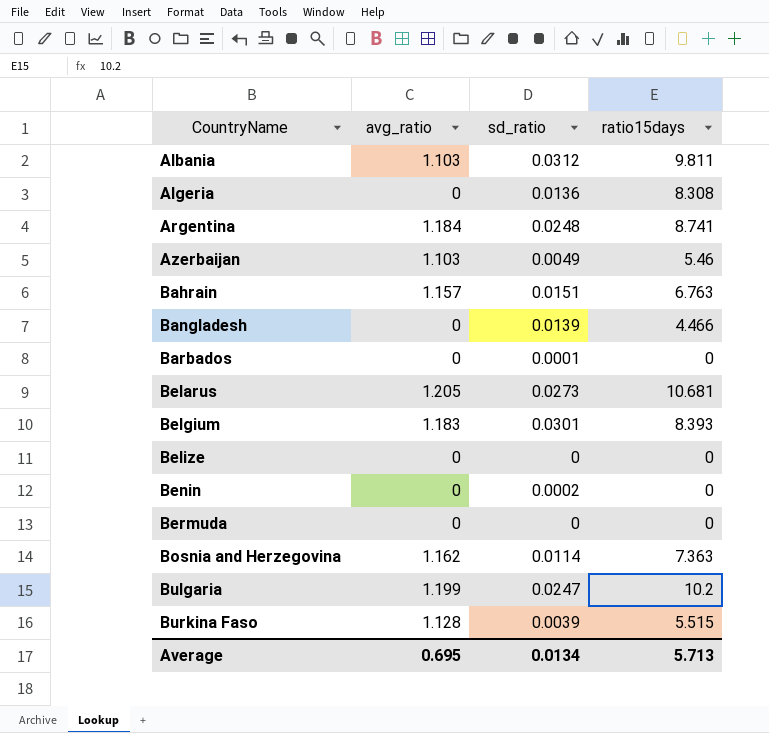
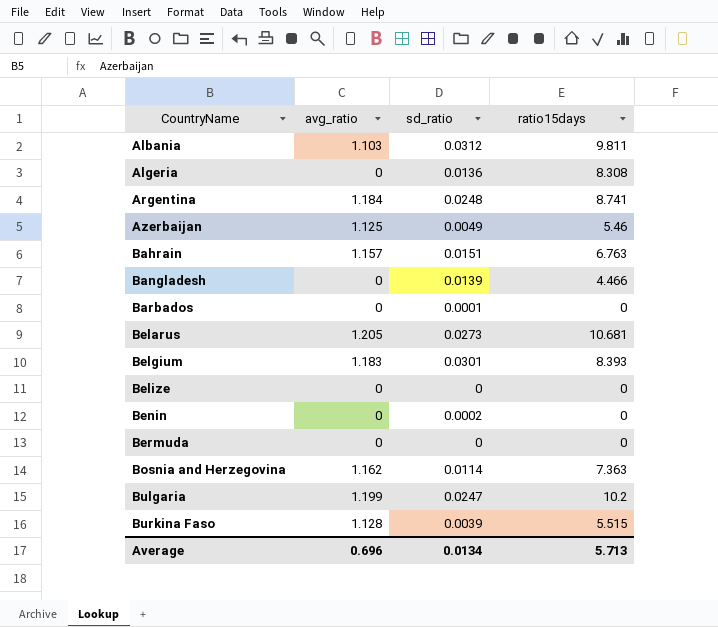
Azerbaijan | avg_ratio: 1.103 -> 1.125
Average | avg_ratio: 0.695 -> 0.696

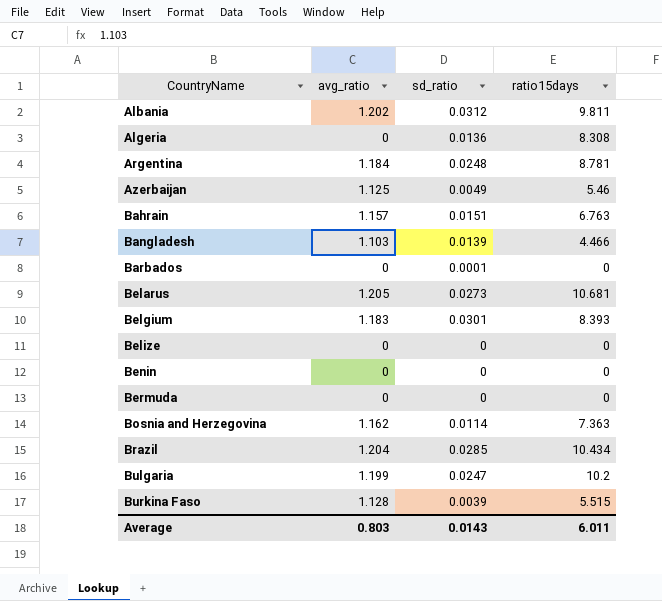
Albania | avg_ratio: 1.103 -> 1.202
Argentina | ratio15days: 8.741 -> 8.781
Bangladesh | avg_ratio: 0 -> 1.103
Benin | sd_ratio: 0.0002 -> 0
row Brazil: none -> 1.204 | 0.0285 | 10.434
Average | avg_ratio: 0.696 -> 0.803
Average | sd_ratio: 0.0134 -> 0.0143
Average | ratio15days: 5.713 -> 6.011

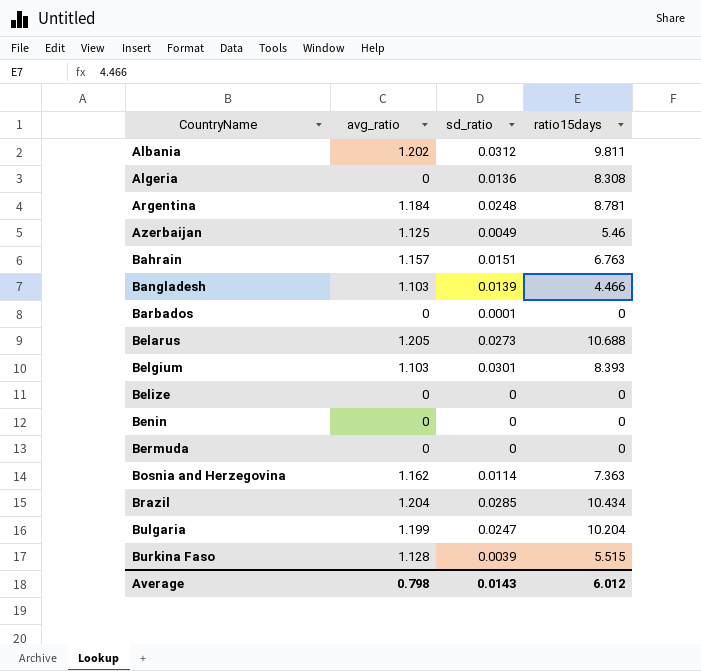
Belarus | ratio15days: 10.681 -> 10.688
Belgium | avg_ratio: 1.183 -> 1.103
Bulgaria | ratio15days: 10.2 -> 10.204
Average | avg_ratio: 0.803 -> 0.798
Average | ratio15days: 6.011 -> 6.012

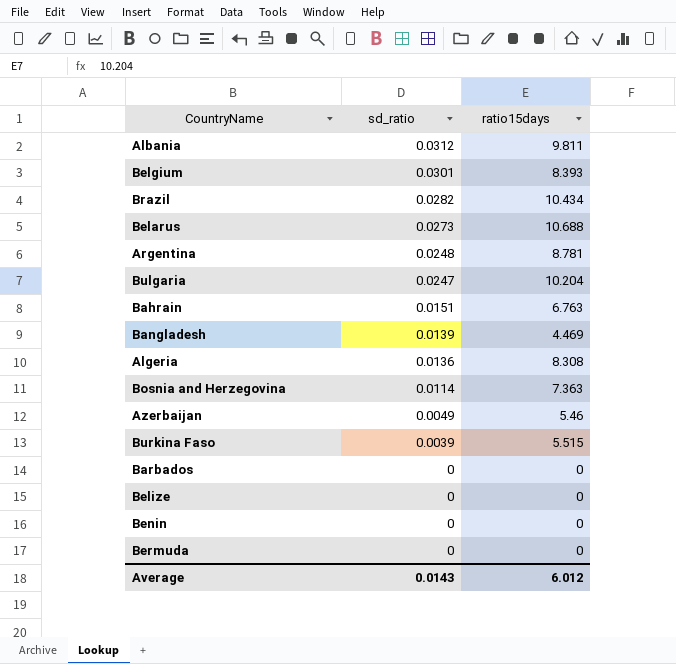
row order: CountryName ascending -> sd_ratio descending
column avg_ratio | position: 2 -> none
Brazil | sd_ratio: 0.0285 -> 0.0282
Bangladesh | ratio15days: 4.466 -> 4.469
Barbados | sd_ratio: 0.0001 -> 0

